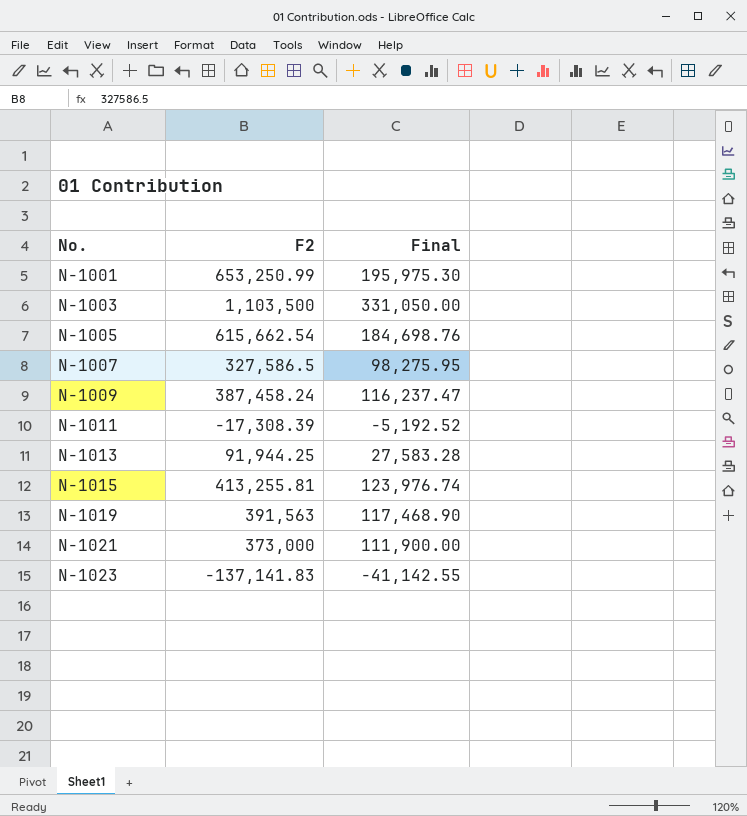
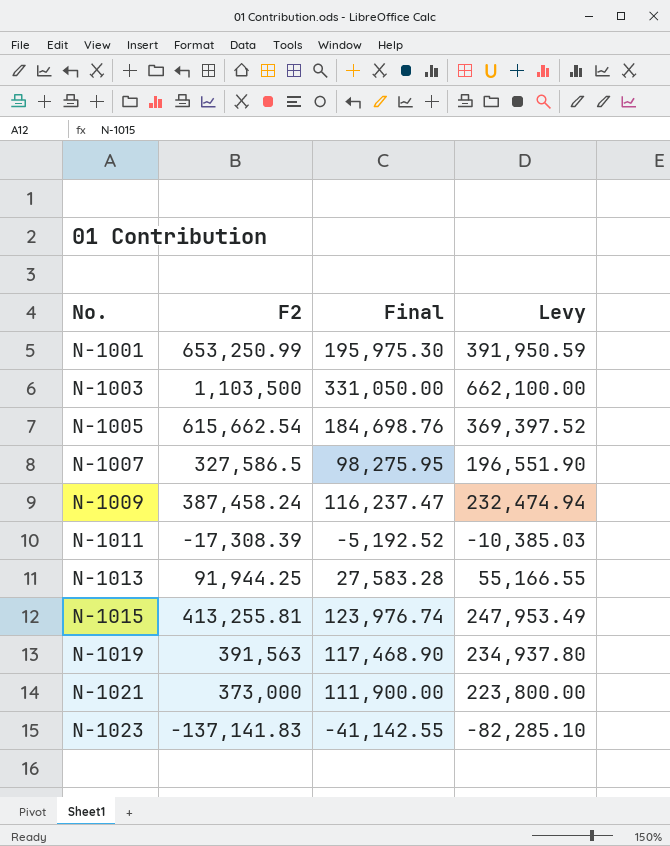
column Levy | formula: none -> [F2] * 0.6

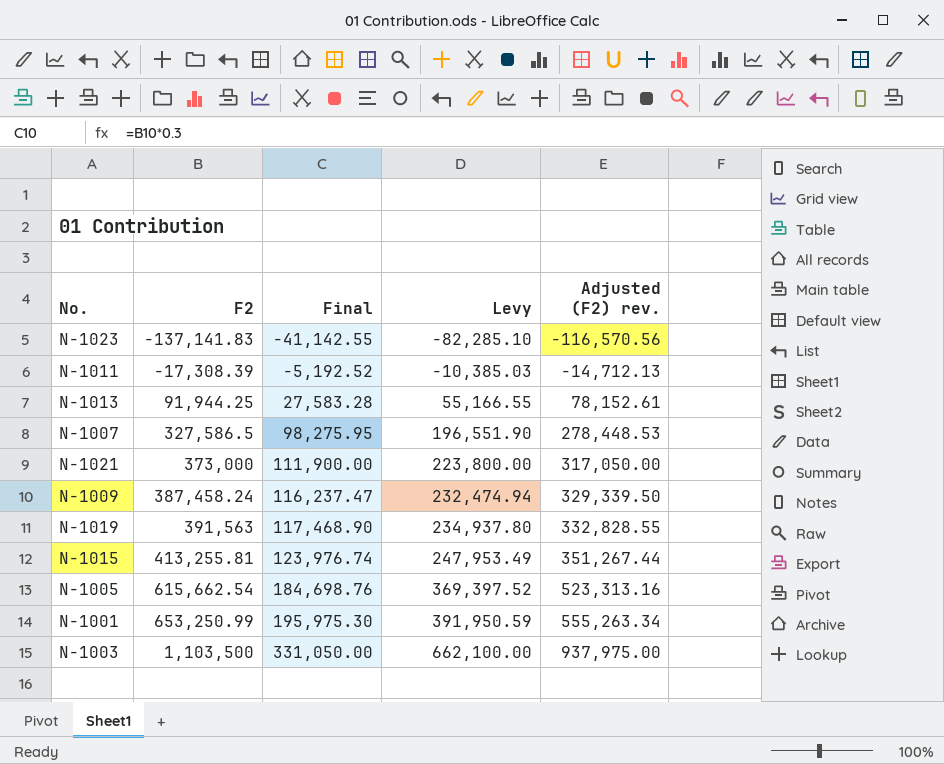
row order: No. ascending -> F2 ascending
column Adjusted (F2) rev. | formula: none -> [F2] * 0.85

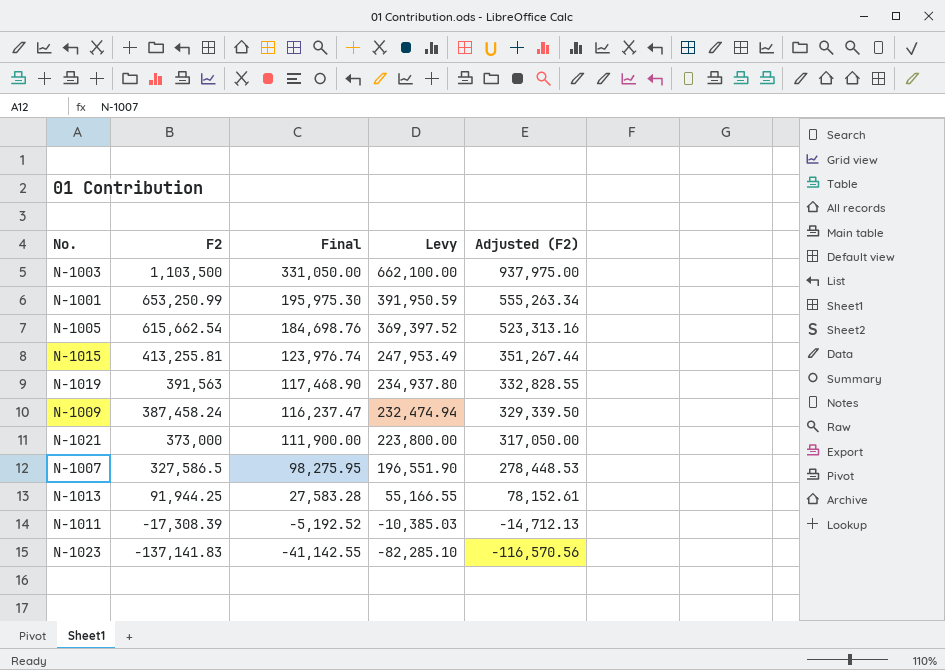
row order: F2 ascending -> F2 descending
column name: Adjusted (F2) rev. -> Adjusted (F2)

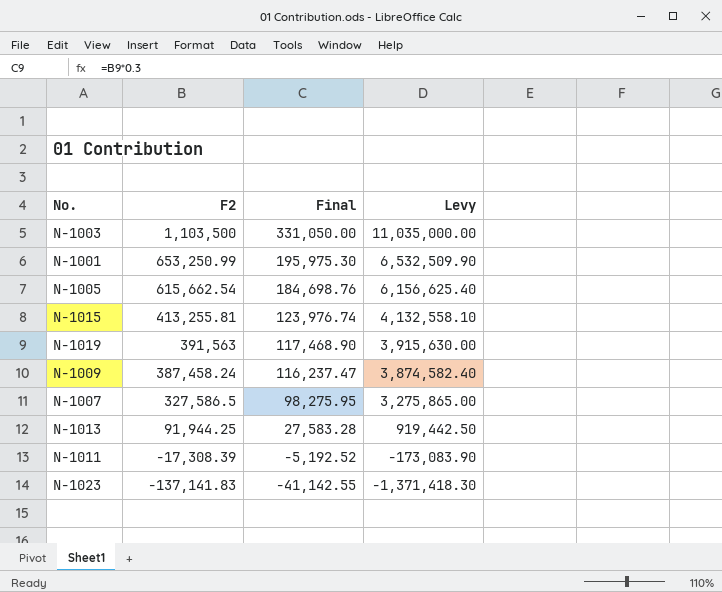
column Adjusted (F2) | formula: [F2] * 0.85 -> none
column Levy | formula: [F2] * 0.6 -> [F2] * 10
row N-1021: 373,000 | 111,900.00 | 223,800.00 | 317,050.00 -> none

